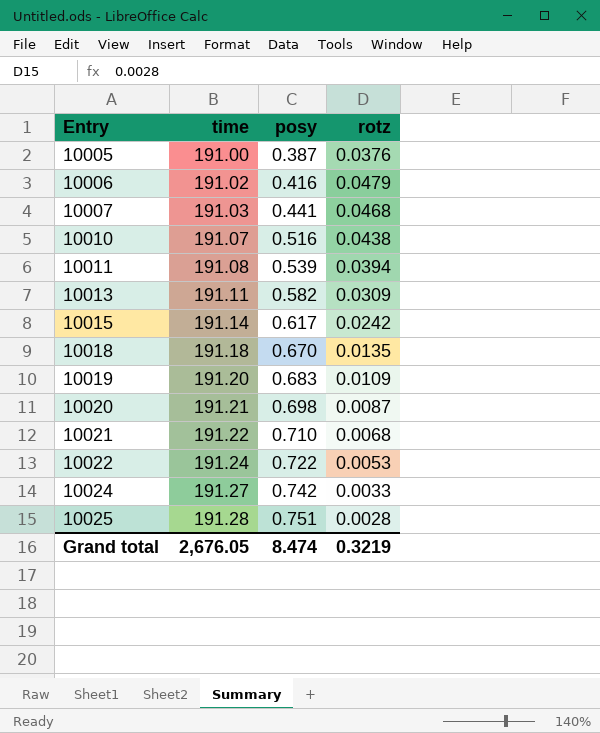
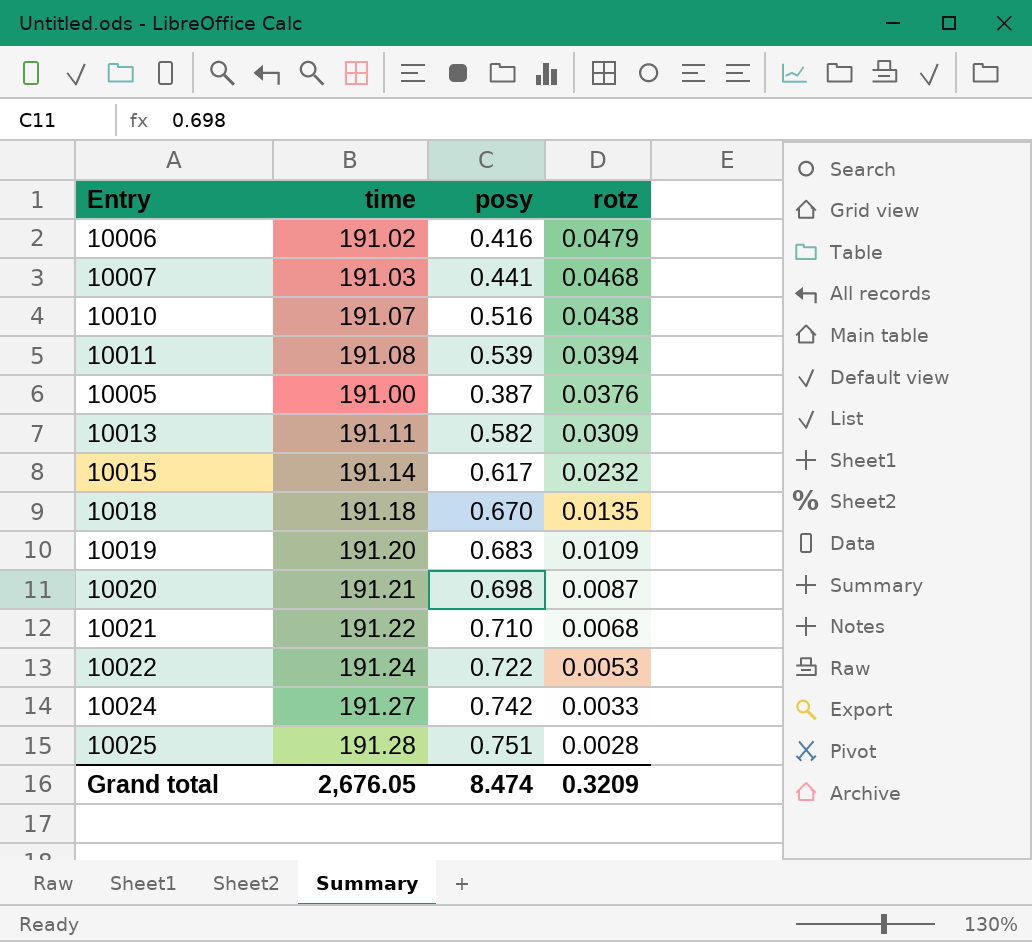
row order: Entry ascending -> rotz descending
10015 | rotz: 0.0242 -> 0.0232
Grand total | rotz: 0.3219 -> 0.3209

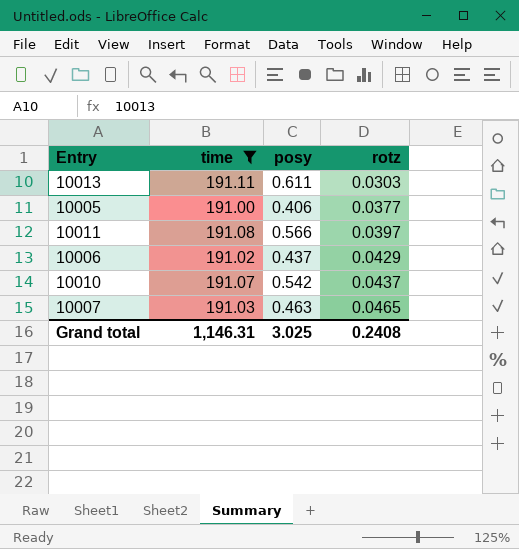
filter: none -> time <= 191.11
row order: rotz descending -> rotz ascending
10013 | posy: 0.582 -> 0.611
10013 | rotz: 0.0309 -> 0.0303
10005 | posy: 0.387 -> 0.406
10005 | rotz: 0.0376 -> 0.0377
10011 | posy: 0.539 -> 0.566
10011 | rotz: 0.0394 -> 0.0397
10006 | posy: 0.416 -> 0.437
10006 | rotz: 0.0479 -> 0.0429
10010 | posy: 0.516 -> 0.542
10010 | rotz: 0.0438 -> 0.0437
10007 | posy: 0.441 -> 0.463
10007 | rotz: 0.0468 -> 0.0465
Grand total | time: 2,676.05 -> 1,146.31
Grand total | posy: 8.474 -> 3.025
Grand total | rotz: 0.3209 -> 0.2408

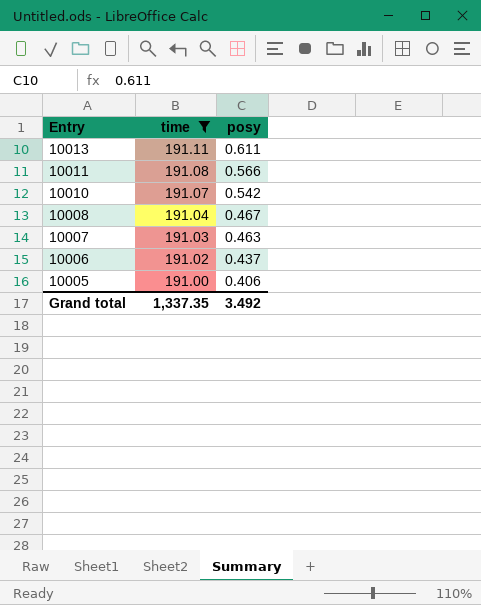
row order: rotz ascending -> Entry descending
column rotz | position: 4 -> none
row 10008: none -> 191.04 | 0.467
Grand total | time: 1,146.31 -> 1,337.35
Grand total | posy: 3.025 -> 3.492

